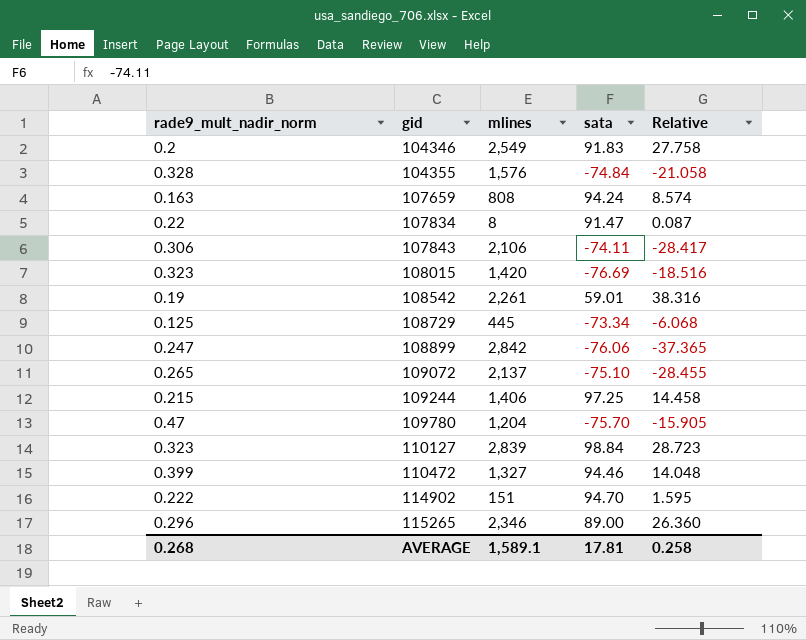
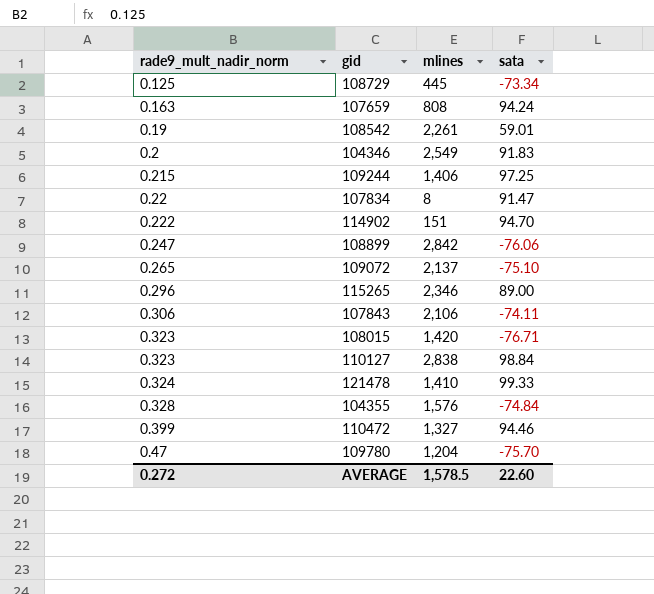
row order: gid ascending -> rade9_mult_nadir_norm ascending
column Relative | formula: [mlines] / [sata] -> none
108015 | sata: -76.69 -> -76.71
110127 | mlines: 2,839 -> 2,838
row 121478: none -> 0.324 | 1,410 | 99.33
AVERAGE | rade9_mult_nadir_norm: 0.268 -> 0.272
AVERAGE | mlines: 1,589.1 -> 1,578.5
AVERAGE | sata: 17.81 -> 22.60

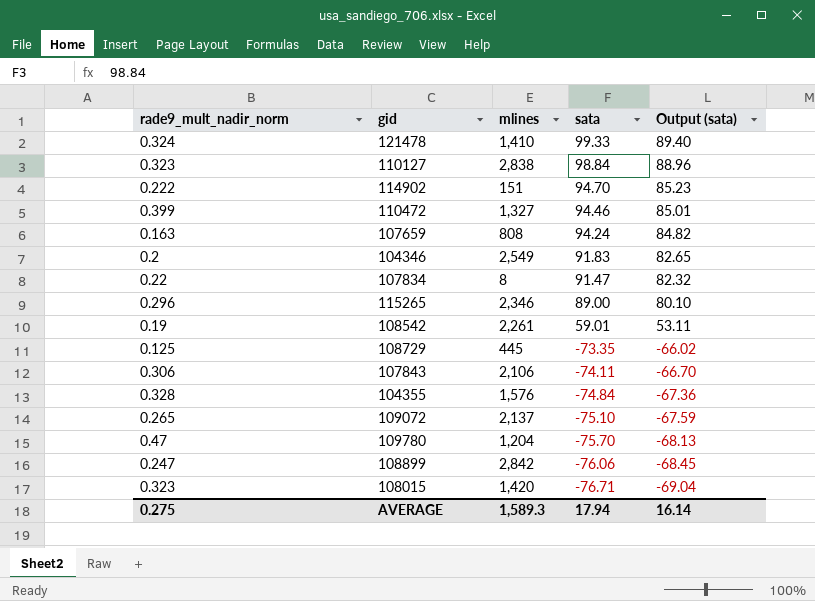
row order: rade9_mult_nadir_norm ascending -> sata descending
column Output (sata) | formula: none -> [sata] * 0.9
row 109244: 0.215 | 1,406 | 97.25 -> none
108729 | sata: -73.34 -> -73.35
AVERAGE | rade9_mult_nadir_norm: 0.272 -> 0.275
AVERAGE | mlines: 1,578.5 -> 1,589.3
AVERAGE | sata: 22.60 -> 17.94

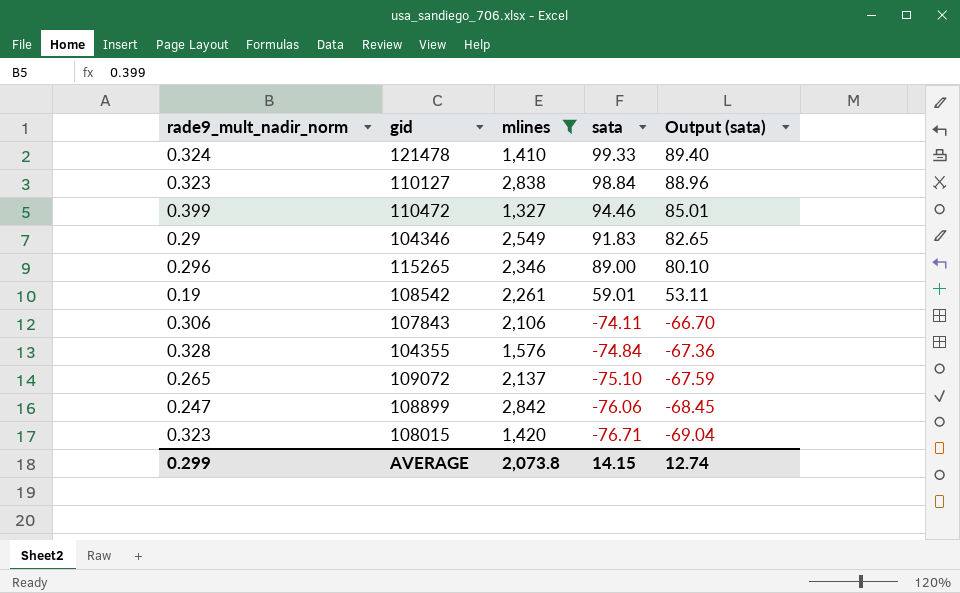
filter: none -> mlines >= 1,327
104346 | rade9_mult_nadir_norm: 0.2 -> 0.29
AVERAGE | rade9_mult_nadir_norm: 0.275 -> 0.299
AVERAGE | mlines: 1,589.3 -> 2,073.8
AVERAGE | sata: 17.94 -> 14.15
AVERAGE | Output (sata): 16.14 -> 12.74

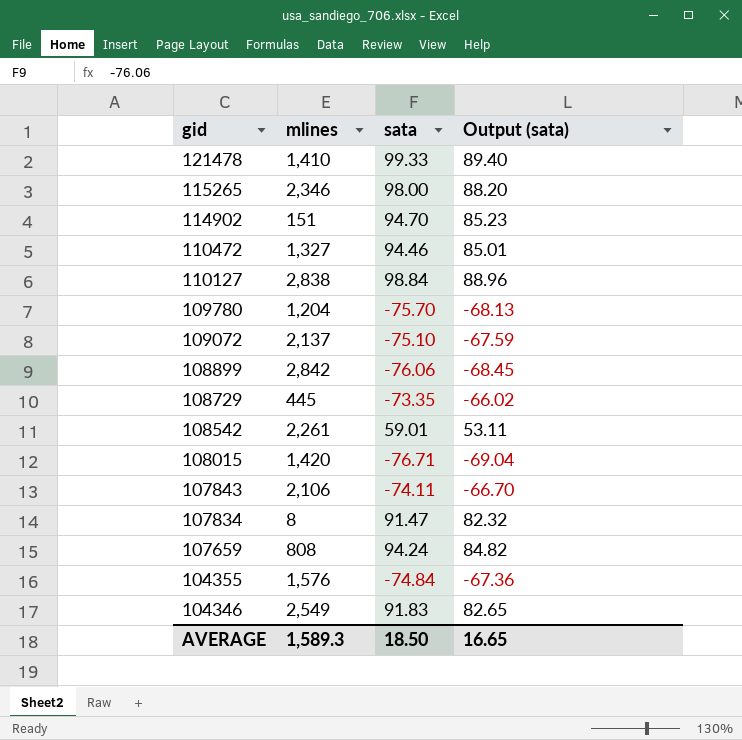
filter: mlines >= 1,327 -> none
row order: sata descending -> gid descending
column rade9_mult_nadir_norm | position: 1 -> none
115265 | sata: 89.00 -> 98.00
115265 | Output (sata): 80.10 -> 88.20
AVERAGE | mlines: 2,073.8 -> 1,589.3
AVERAGE | sata: 14.15 -> 18.50
AVERAGE | Output (sata): 12.74 -> 16.65

